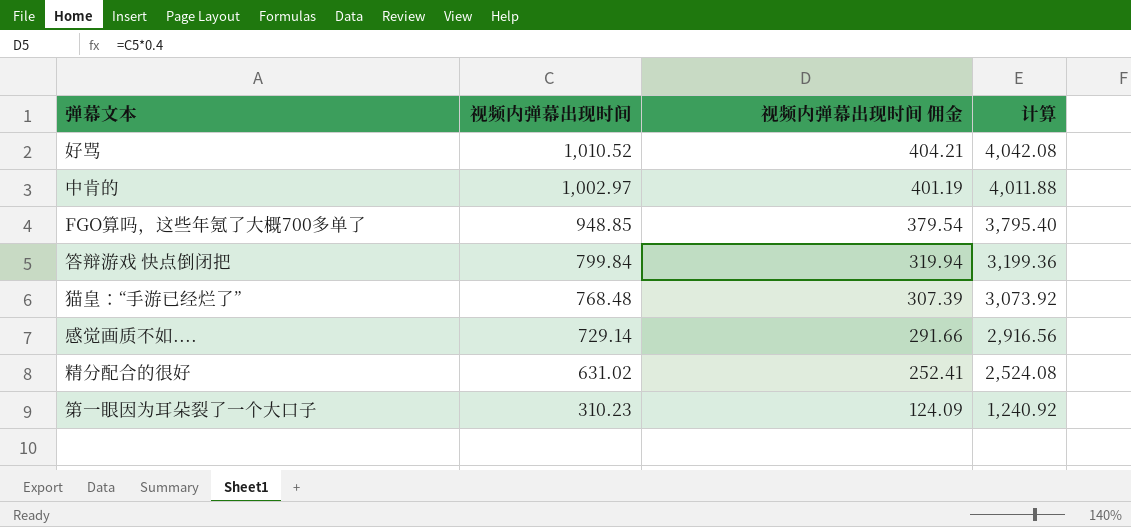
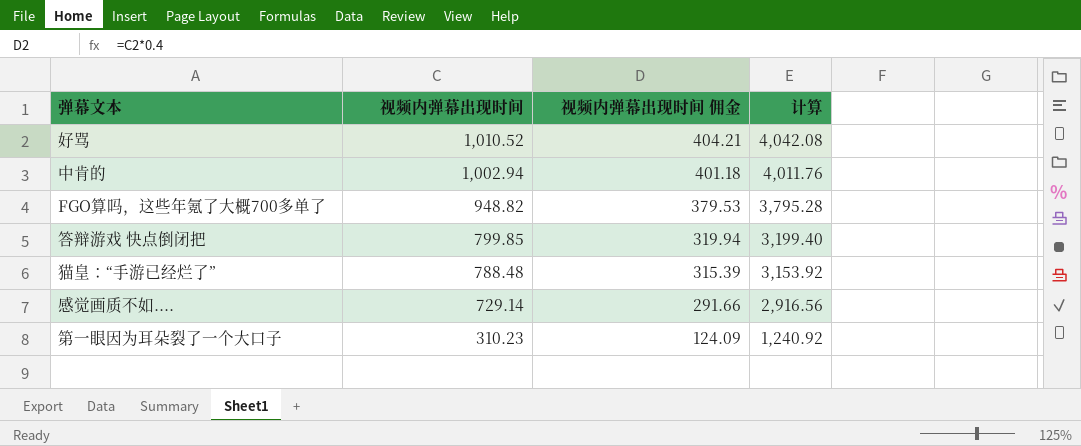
row 精分配合的很好: 631.02 | 252.41 | 2,524.08 -> none
中肯的 | 视频内弹幕出现时间: 1,002.97 -> 1,002.94
中肯的 | 视频内弹幕出现时间 佣金: 401.19 -> 401.18
中肯的 | 计算: 4,011.88 -> 4,011.76
FGO算吗，这些年氪了大概700多单了 | 视频内弹幕出现时间: 948.85 -> 948.82
FGO算吗，这些年氪了大概700多单了 | 视频内弹幕出现时间 佣金: 379.54 -> 379.53
FGO算吗，这些年氪了大概700多单了 | 计算: 3,795.40 -> 3,795.28
答辩游戏 快点倒闭把 | 视频内弹幕出现时间: 799.84 -> 799.85
答辩游戏 快点倒闭把 | 计算: 3,199.36 -> 3,199.40
猫皇：“手游已经烂了” | 视频内弹幕出现时间: 768.48 -> 788.48
猫皇：“手游已经烂了” | 视频内弹幕出现时间 佣金: 307.39 -> 315.39
猫皇：“手游已经烂了” | 计算: 3,073.92 -> 3,153.92

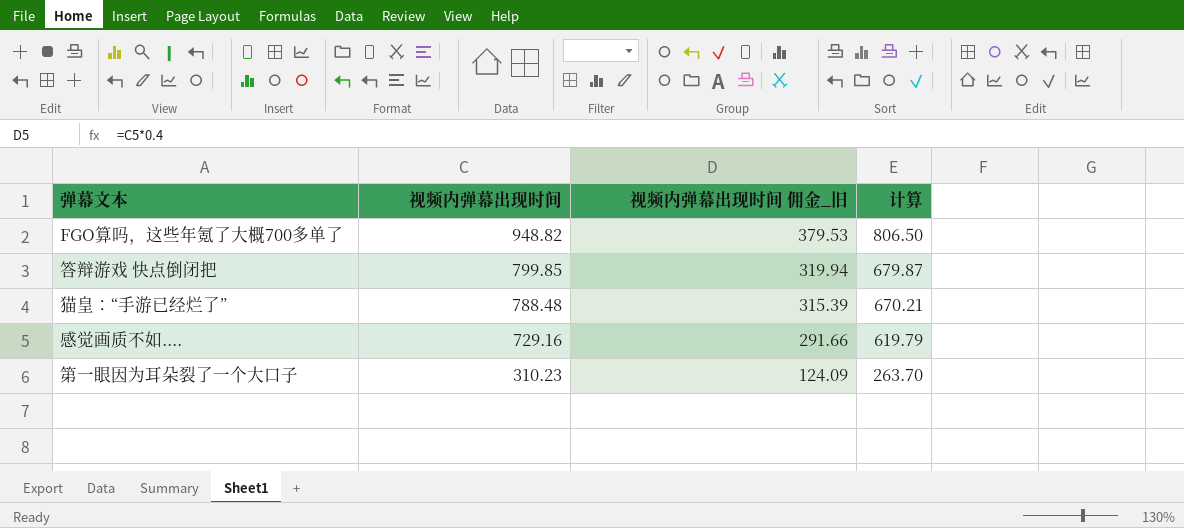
column name: 视频内弹幕出现时间 佣金 -> 视频内弹幕出现时间 佣金_旧
column 计算 | formula: [视频内弹幕出现时间] * 4 -> [视频内弹幕出现时间] * 0.85
row 好骂: 1,010.52 | 404.21 | 4,042.08 -> none
row 中肯的: 1,002.94 | 401.18 | 4,011.76 -> none
感觉画质不如.... | 视频内弹幕出现时间: 729.14 -> 729.16

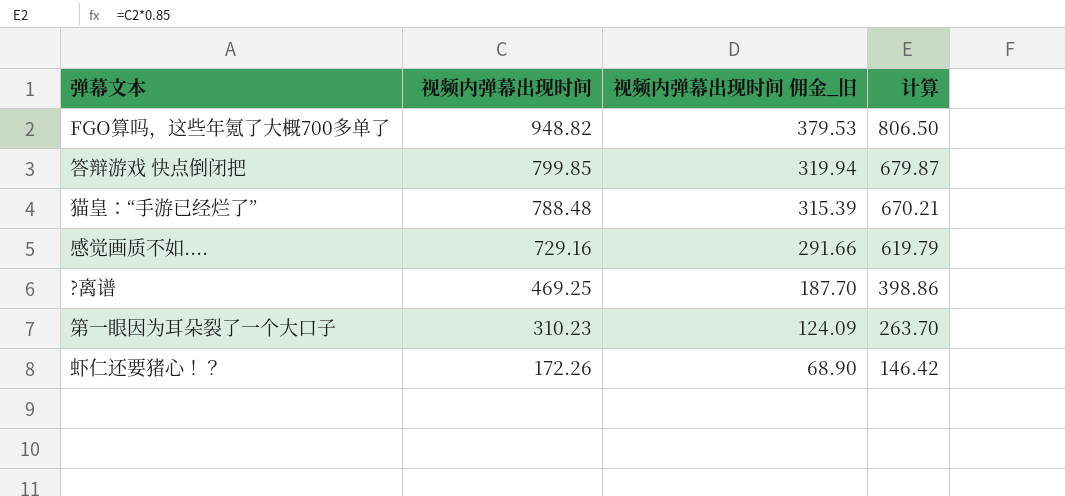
row ?离谱: none -> 469.25 | 187.70 | 398.86
row 虾仁还要猪心！？: none -> 172.26 | 68.90 | 146.42

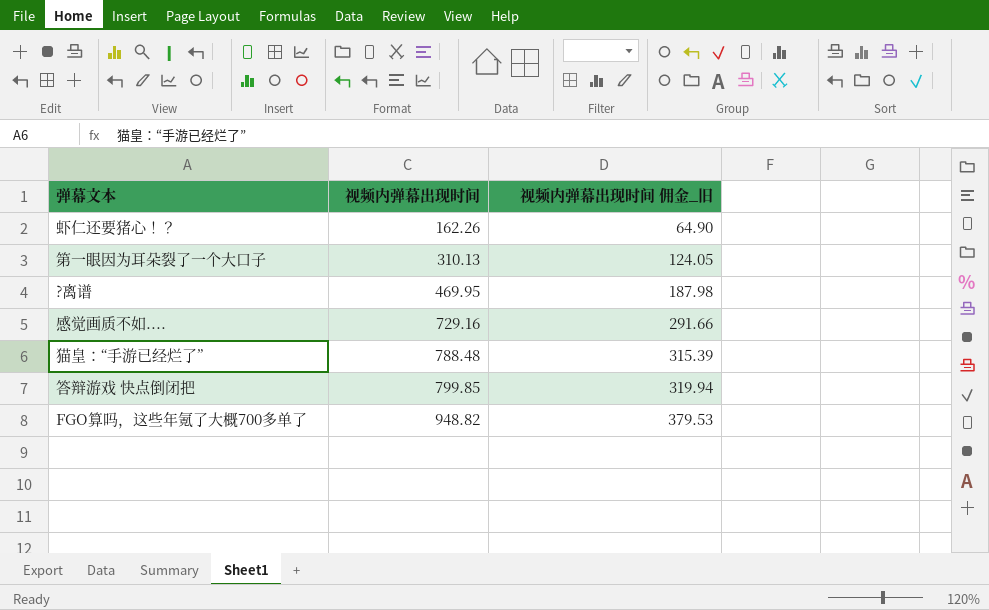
row order: 视频内弹幕出现时间 descending -> 视频内弹幕出现时间 ascending
column 计算 | formula: [视频内弹幕出现时间] * 0.85 -> none
虾仁还要猪心！？ | 视频内弹幕出现时间: 172.26 -> 162.26
虾仁还要猪心！？ | 视频内弹幕出现时间 佣金_旧: 68.90 -> 64.90
第一眼因为耳朵裂了一个大口子 | 视频内弹幕出现时间: 310.23 -> 310.13
第一眼因为耳朵裂了一个大口子 | 视频内弹幕出现时间 佣金_旧: 124.09 -> 124.05
?离谱 | 视频内弹幕出现时间: 469.25 -> 469.95
?离谱 | 视频内弹幕出现时间 佣金_旧: 187.70 -> 187.98

